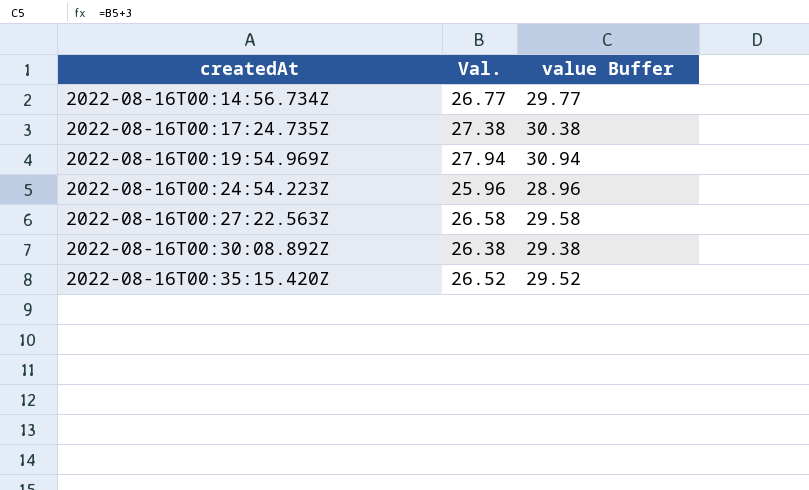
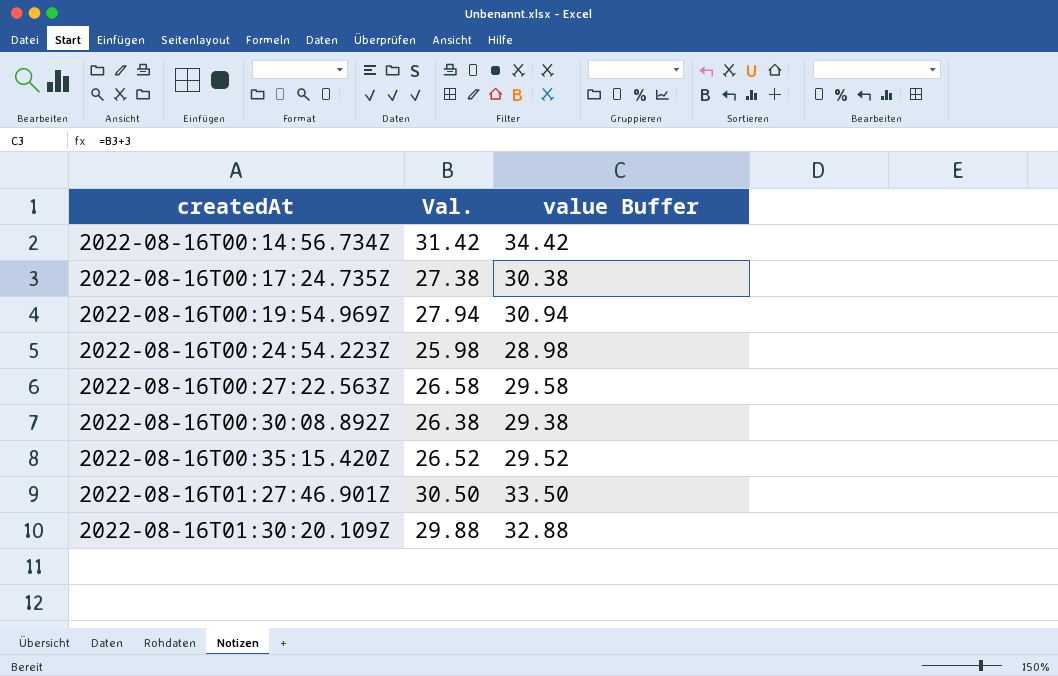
2022-08-16T00:14:56.734Z | Val.: 26.77 -> 31.42
2022-08-16T00:14:56.734Z | value Buffer: 29.77 -> 34.42
2022-08-16T00:24:54.223Z | Val.: 25.96 -> 25.98
2022-08-16T00:24:54.223Z | value Buffer: 28.96 -> 28.98
row 2022-08-16T01:27:46.901Z: none -> 30.50 | 33.50
row 2022-08-16T01:30:20.109Z: none -> 29.88 | 32.88

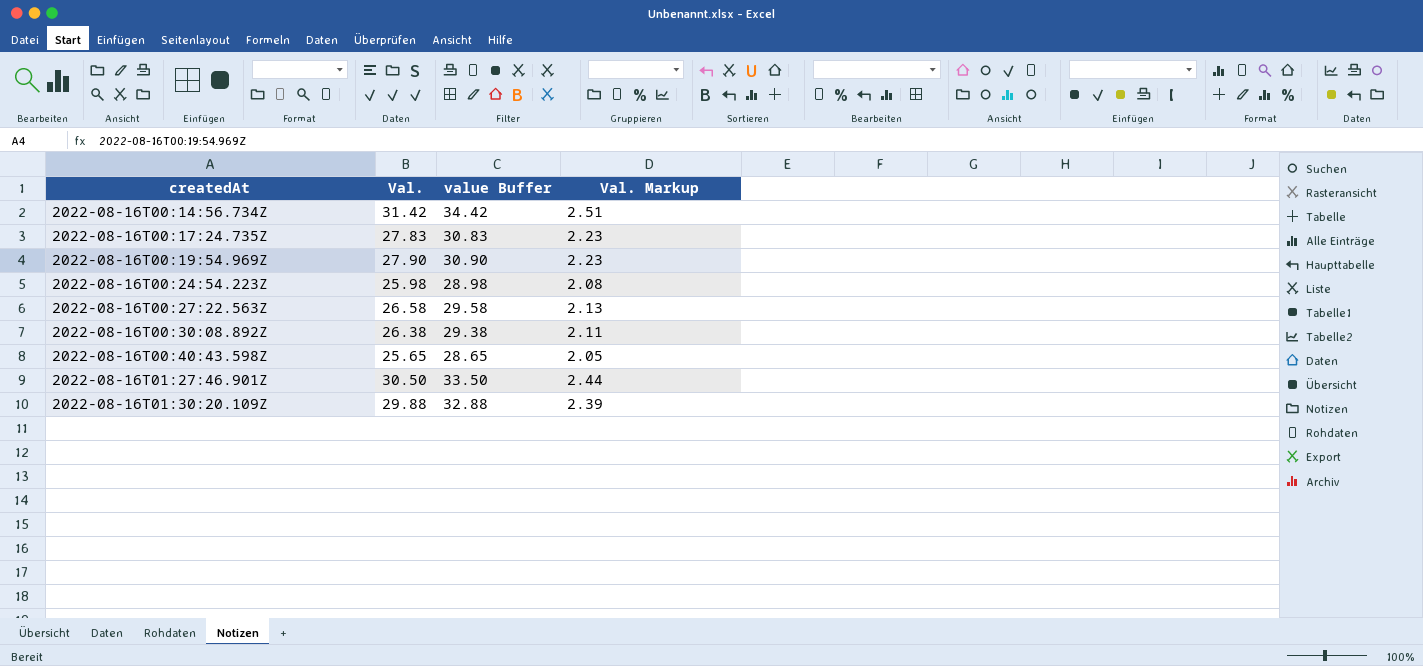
column Val. Markup | formula: none -> [Val.] * 0.08
row 2022-08-16T00:35:15.420Z: 26.52 | 29.52 -> none
2022-08-16T00:17:24.735Z | Val.: 27.38 -> 27.83
2022-08-16T00:17:24.735Z | value Buffer: 30.38 -> 30.83
2022-08-16T00:19:54.969Z | Val.: 27.94 -> 27.90
2022-08-16T00:19:54.969Z | value Buffer: 30.94 -> 30.90
row 2022-08-16T00:40:43.598Z: none -> 25.65 | 28.65 | 2.05

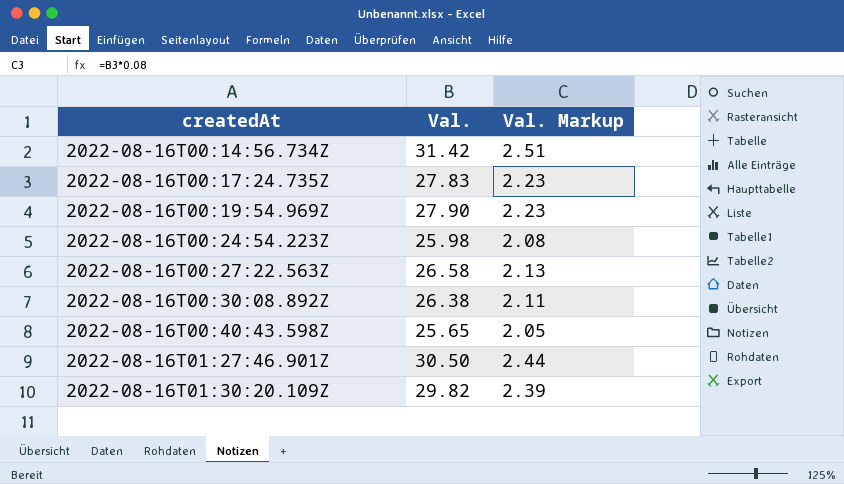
column value Buffer | formula: [Val.] + 3 -> none
2022-08-16T01:30:20.109Z | Val.: 29.88 -> 29.82

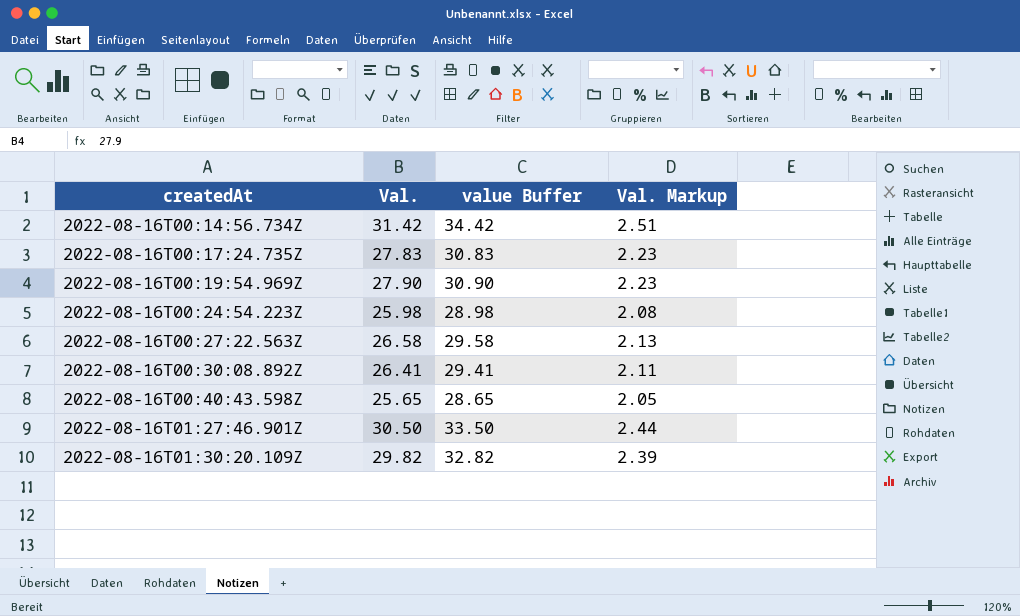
column value Buffer | formula: none -> [Val.] + 3
2022-08-16T00:30:08.892Z | Val.: 26.38 -> 26.41

